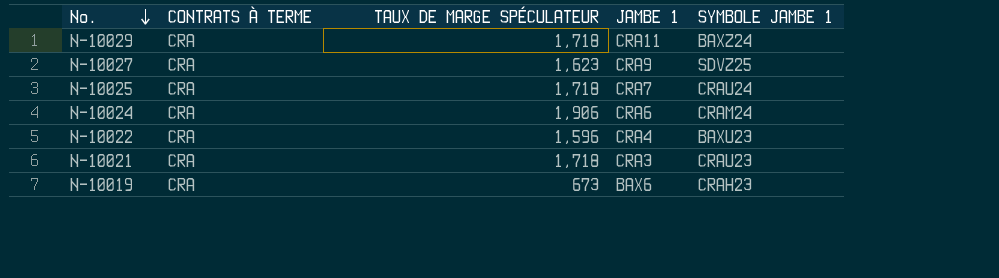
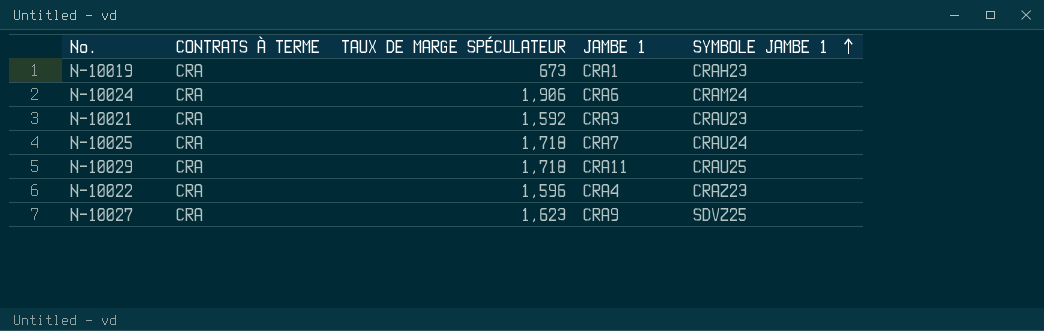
row order: No. descending -> SYMBOLE JAMBE 1 ascending
N-10019 | JAMBE 1: BAX6 -> CRA1
N-10021 | TAUX DE MARGE SPÉCULATEUR: 1,718 -> 1,592
N-10029 | SYMBOLE JAMBE 1: BAXZ24 -> CRAU25
N-10022 | SYMBOLE JAMBE 1: BAXU23 -> CRAZ23

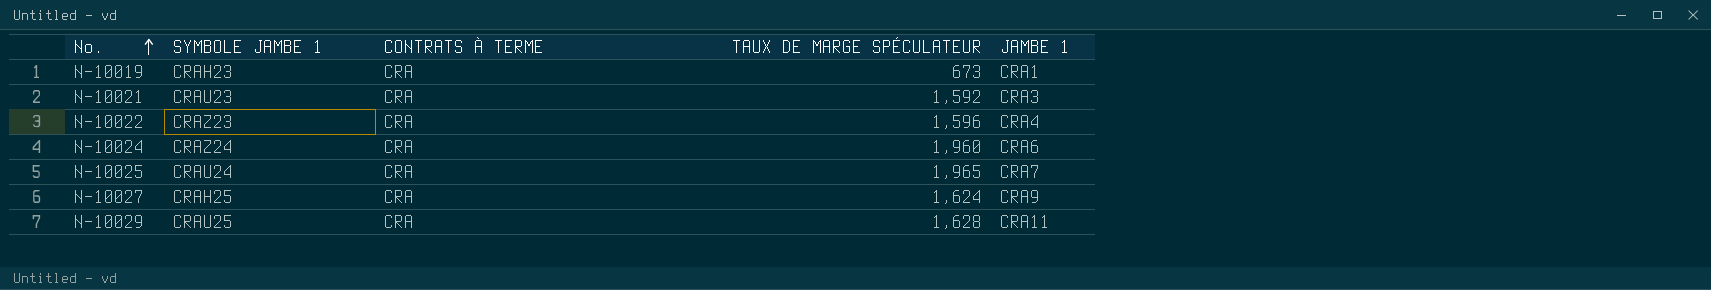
row order: SYMBOLE JAMBE 1 ascending -> No. ascending
column SYMBOLE JAMBE 1 | position: 5 -> 2
N-10024 | SYMBOLE JAMBE 1: CRAM24 -> CRAZ24
N-10024 | TAUX DE MARGE SPÉCULATEUR: 1,906 -> 1,960
N-10025 | TAUX DE MARGE SPÉCULATEUR: 1,718 -> 1,965
N-10027 | SYMBOLE JAMBE 1: SDVZ25 -> CRAH25
N-10027 | TAUX DE MARGE SPÉCULATEUR: 1,623 -> 1,624
N-10029 | TAUX DE MARGE SPÉCULATEUR: 1,718 -> 1,628

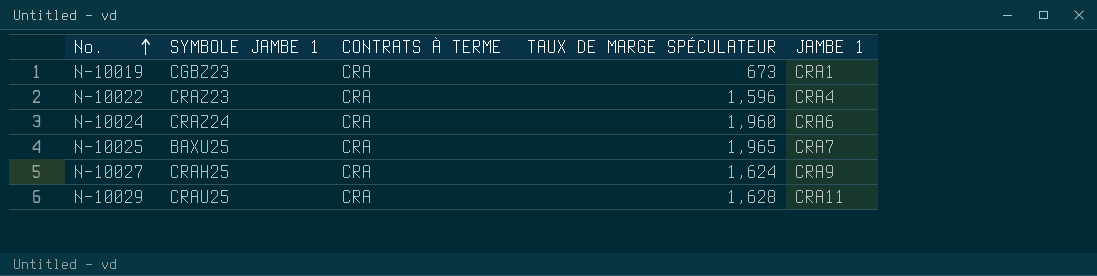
row N-10021: CRAU23 | CRA | 1,592 | CRA3 -> none
N-10019 | SYMBOLE JAMBE 1: CRAH23 -> CGBZ23
N-10025 | SYMBOLE JAMBE 1: CRAU24 -> BAXU25

